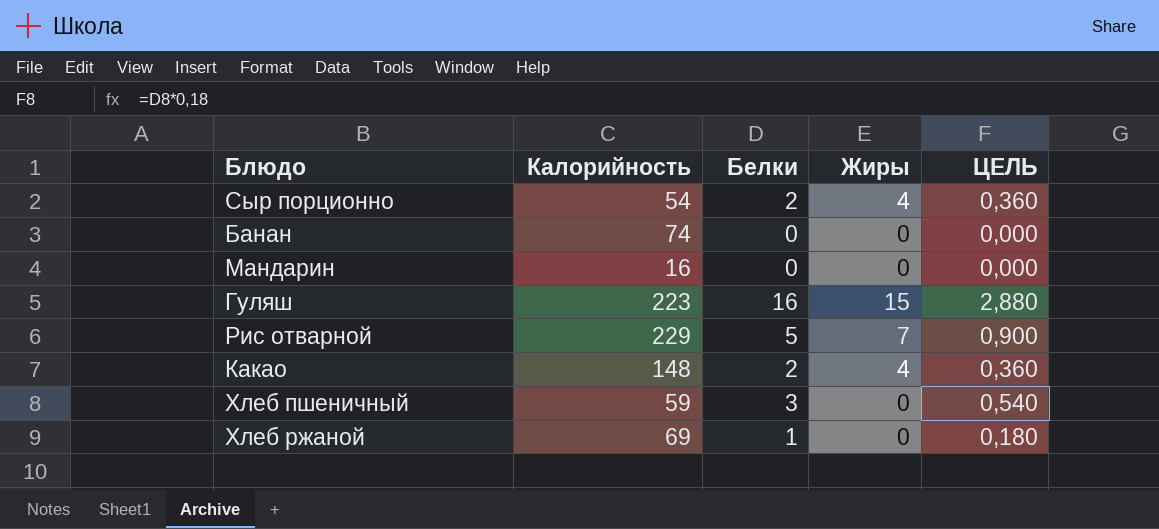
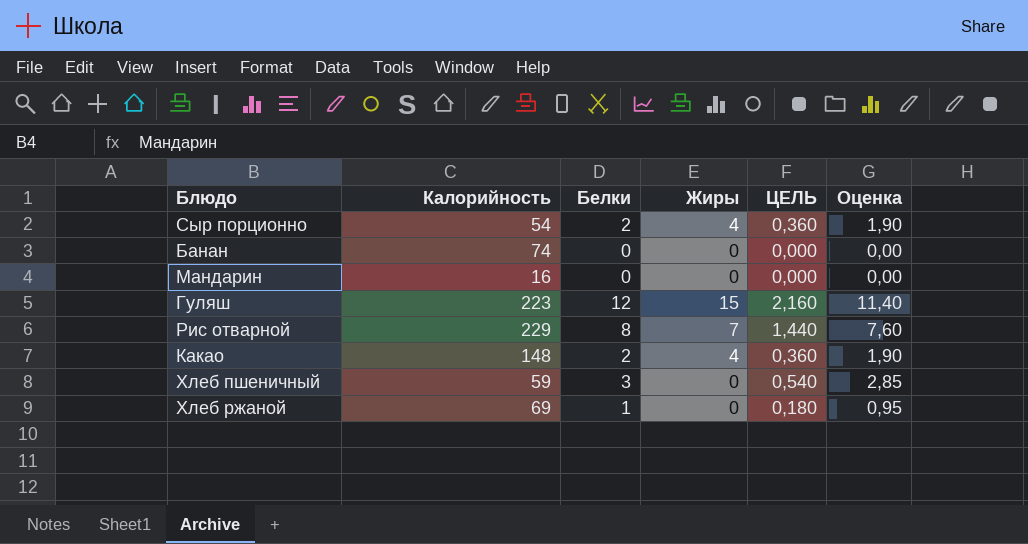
column Оценка | formula: none -> [Белки] * 0,95
Гуляш | Белки: 16 -> 12
Гуляш | ЦЕЛЬ: 2,880 -> 2,160
Рис отварной | Белки: 5 -> 8
Рис отварной | ЦЕЛЬ: 0,900 -> 1,440

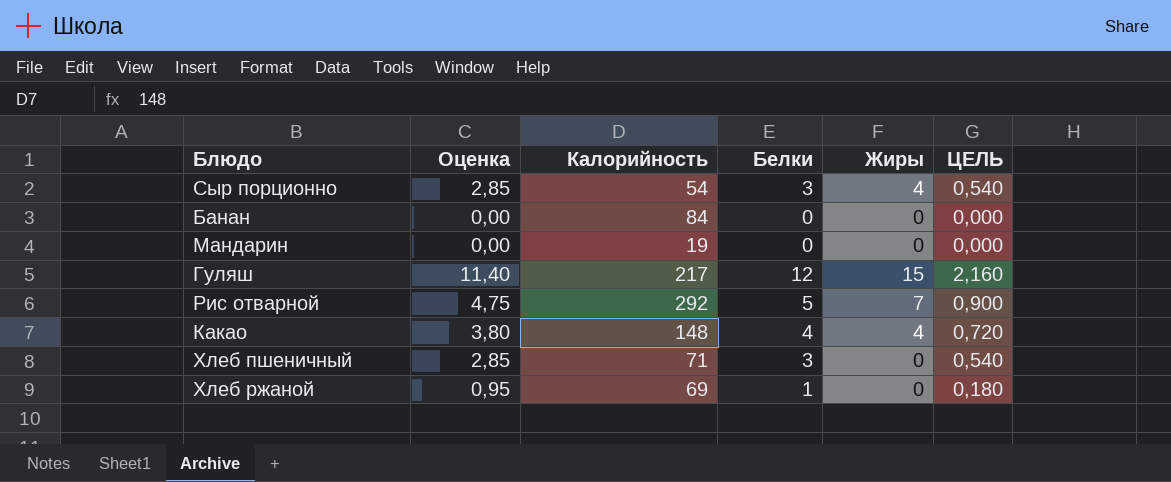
column Оценка | position: 6 -> 2
Сыр порционно | Оценка: 1,90 -> 2,85
Сыр порционно | Белки: 2 -> 3
Сыр порционно | ЦЕЛЬ: 0,360 -> 0,540
Банан | Калорийность: 74 -> 84
Мандарин | Калорийность: 16 -> 19
Гуляш | Калорийность: 223 -> 217
Рис отварной | Оценка: 7,60 -> 4,75
Рис отварной | Калорийность: 229 -> 292
Рис отварной | Белки: 8 -> 5
Рис отварной | ЦЕЛЬ: 1,440 -> 0,900
Какао | Оценка: 1,90 -> 3,80
Какао | Белки: 2 -> 4
Какао | ЦЕЛЬ: 0,360 -> 0,720
Хлеб пшеничный | Калорийность: 59 -> 71

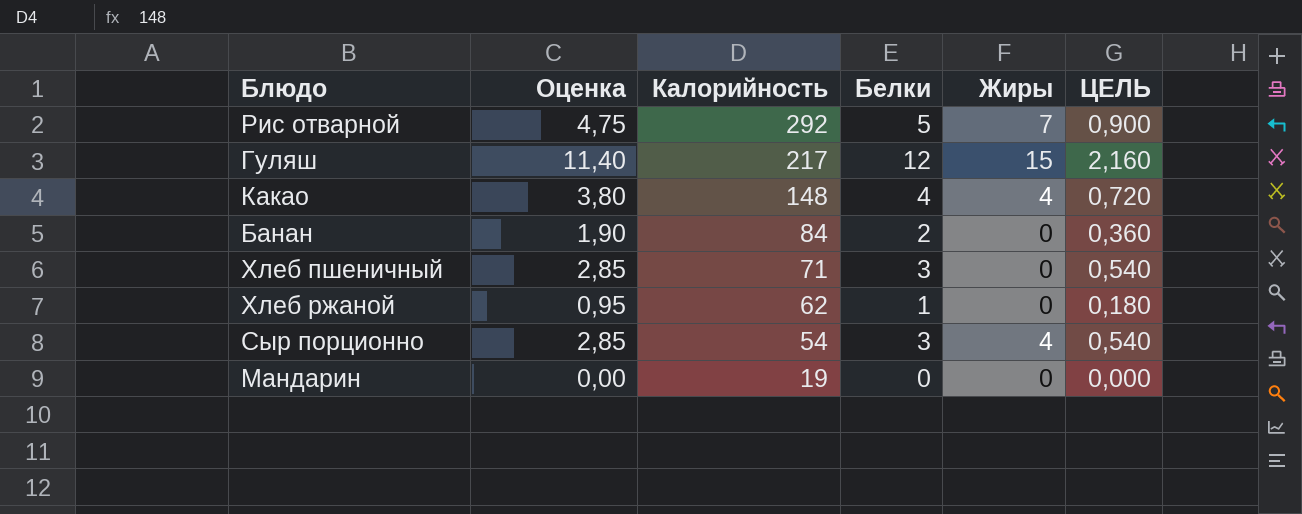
row order: none -> Калорийность descending
Банан | Оценка: 0,00 -> 1,90
Банан | Белки: 0 -> 2
Банан | ЦЕЛЬ: 0,000 -> 0,360
Хлеб ржаной | Калорийность: 69 -> 62

